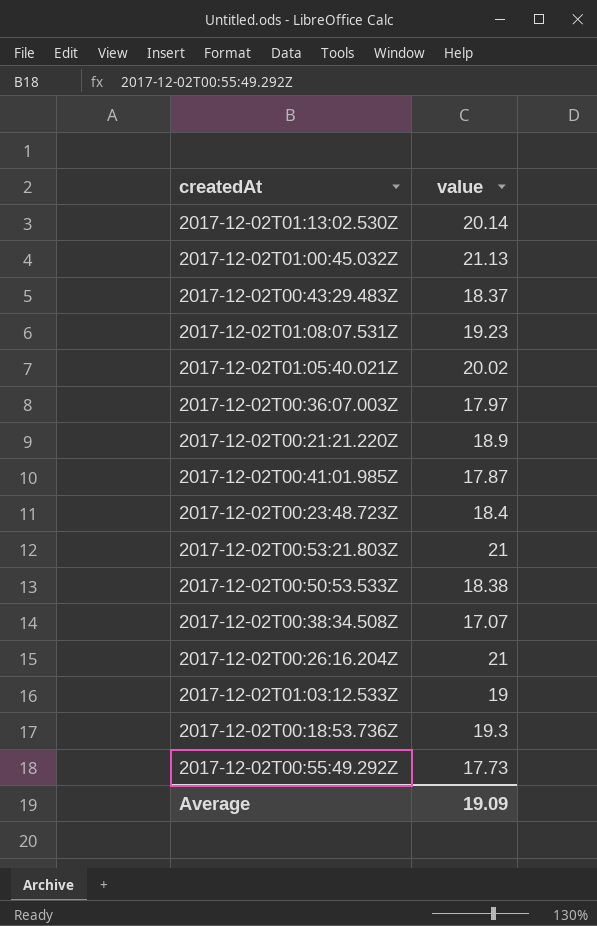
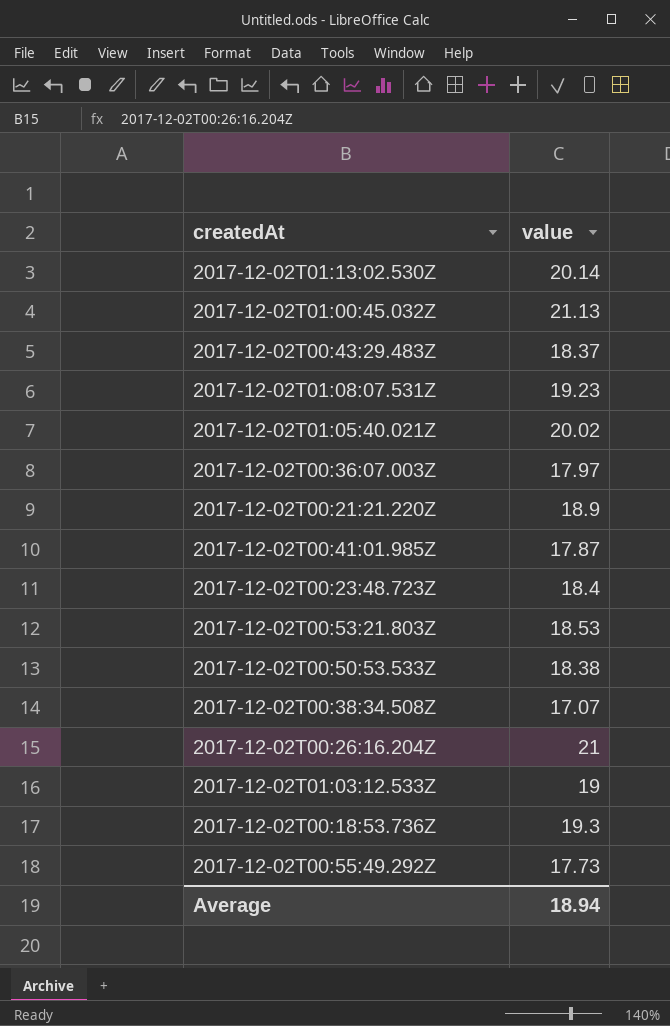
2017-12-02T00:53:21.803Z | value: 21 -> 18.53
Average | value: 19.09 -> 18.94

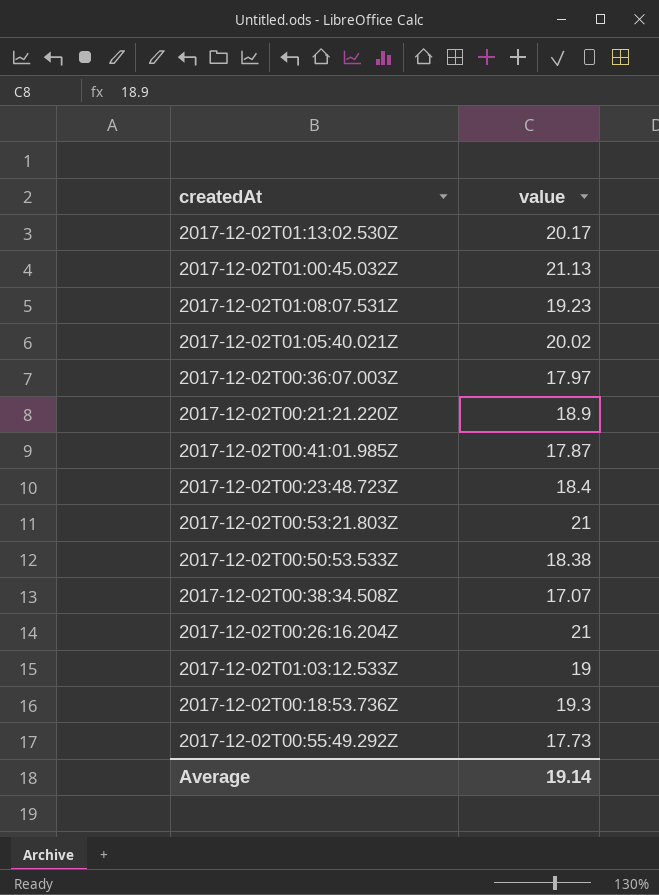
row 2017-12-02T00:43:29.483Z: 18.37 -> none
2017-12-02T01:13:02.530Z | value: 20.14 -> 20.17
2017-12-02T00:53:21.803Z | value: 18.53 -> 21
Average | value: 18.94 -> 19.14

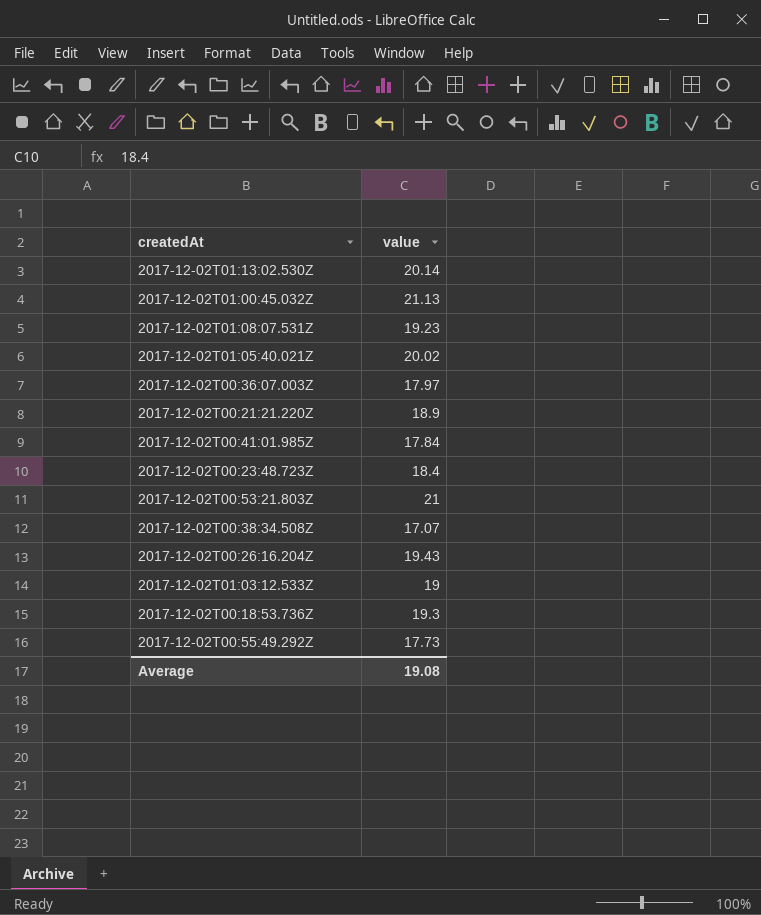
row 2017-12-02T00:50:53.533Z: 18.38 -> none
2017-12-02T01:13:02.530Z | value: 20.17 -> 20.14
2017-12-02T00:41:01.985Z | value: 17.87 -> 17.84
2017-12-02T00:26:16.204Z | value: 21 -> 19.43
Average | value: 19.14 -> 19.08

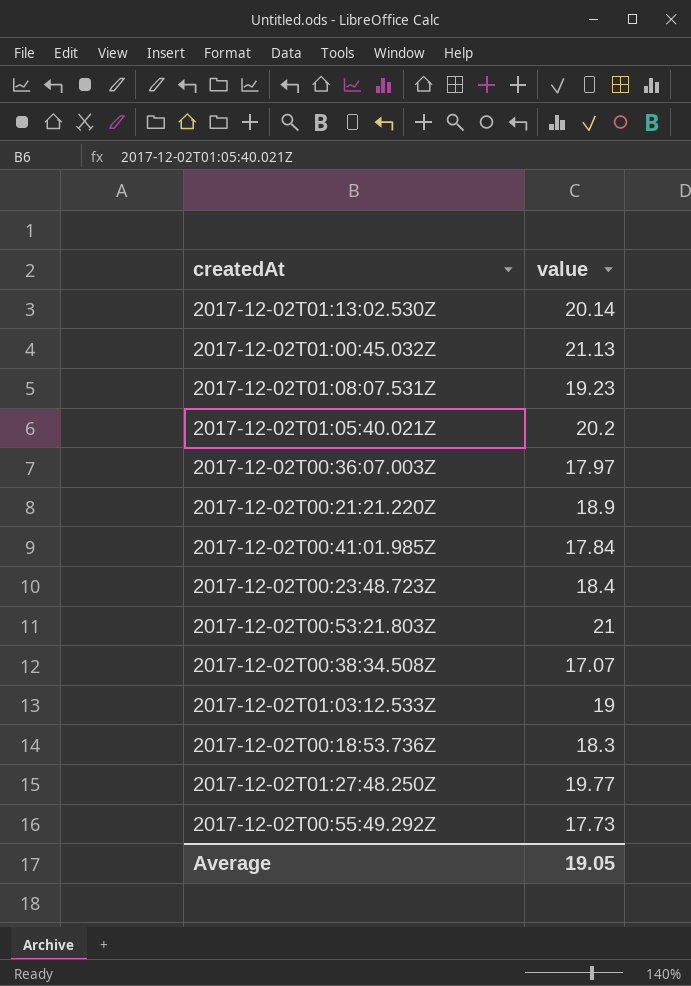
row 2017-12-02T00:26:16.204Z: 19.43 -> none
2017-12-02T01:05:40.021Z | value: 20.02 -> 20.2
2017-12-02T00:18:53.736Z | value: 19.3 -> 18.3
row 2017-12-02T01:27:48.250Z: none -> 19.77
Average | value: 19.08 -> 19.05

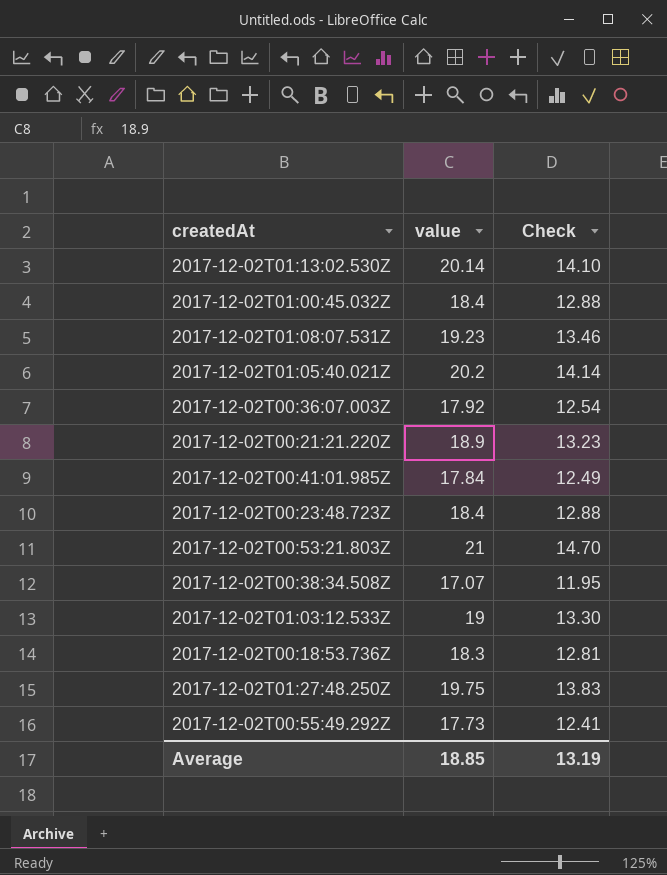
column Check | formula: none -> [value] * 0.7
2017-12-02T01:00:45.032Z | value: 21.13 -> 18.4
2017-12-02T00:36:07.003Z | value: 17.97 -> 17.92
2017-12-02T01:27:48.250Z | value: 19.77 -> 19.75
Average | value: 19.05 -> 18.85

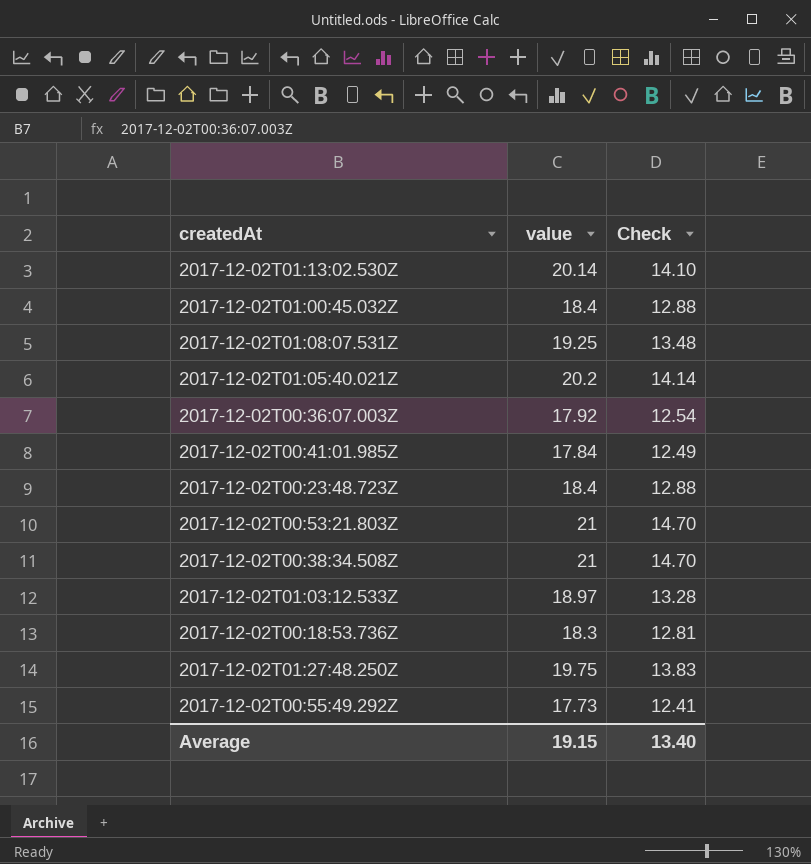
row 2017-12-02T00:21:21.220Z: 18.9 | 13.23 -> none
2017-12-02T01:08:07.531Z | value: 19.23 -> 19.25
2017-12-02T01:08:07.531Z | Check: 13.46 -> 13.48
2017-12-02T00:38:34.508Z | value: 17.07 -> 21
2017-12-02T00:38:34.508Z | Check: 11.95 -> 14.70
2017-12-02T01:03:12.533Z | value: 19 -> 18.97
2017-12-02T01:03:12.533Z | Check: 13.30 -> 13.28
Average | value: 18.85 -> 19.15
Average | Check: 13.19 -> 13.40

